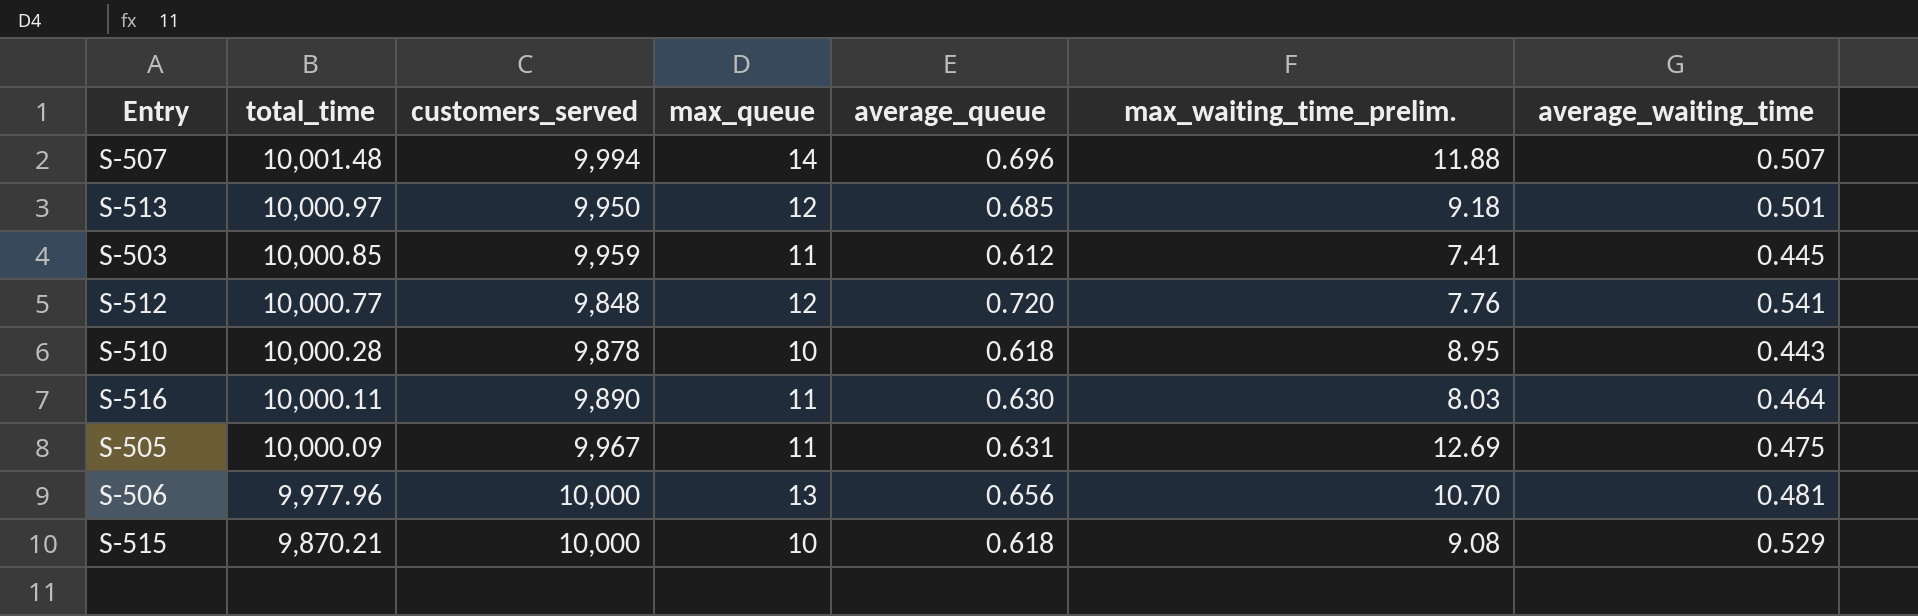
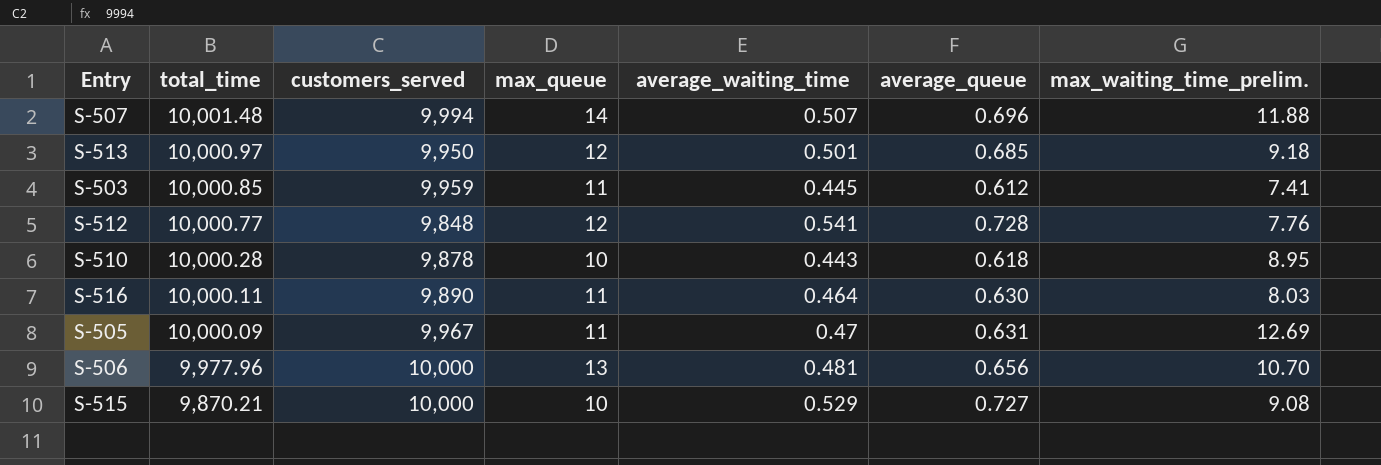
column average_waiting_time | position: 7 -> 5
S-512 | average_queue: 0.720 -> 0.728
S-505 | average_waiting_time: 0.475 -> 0.47
S-515 | average_queue: 0.618 -> 0.727

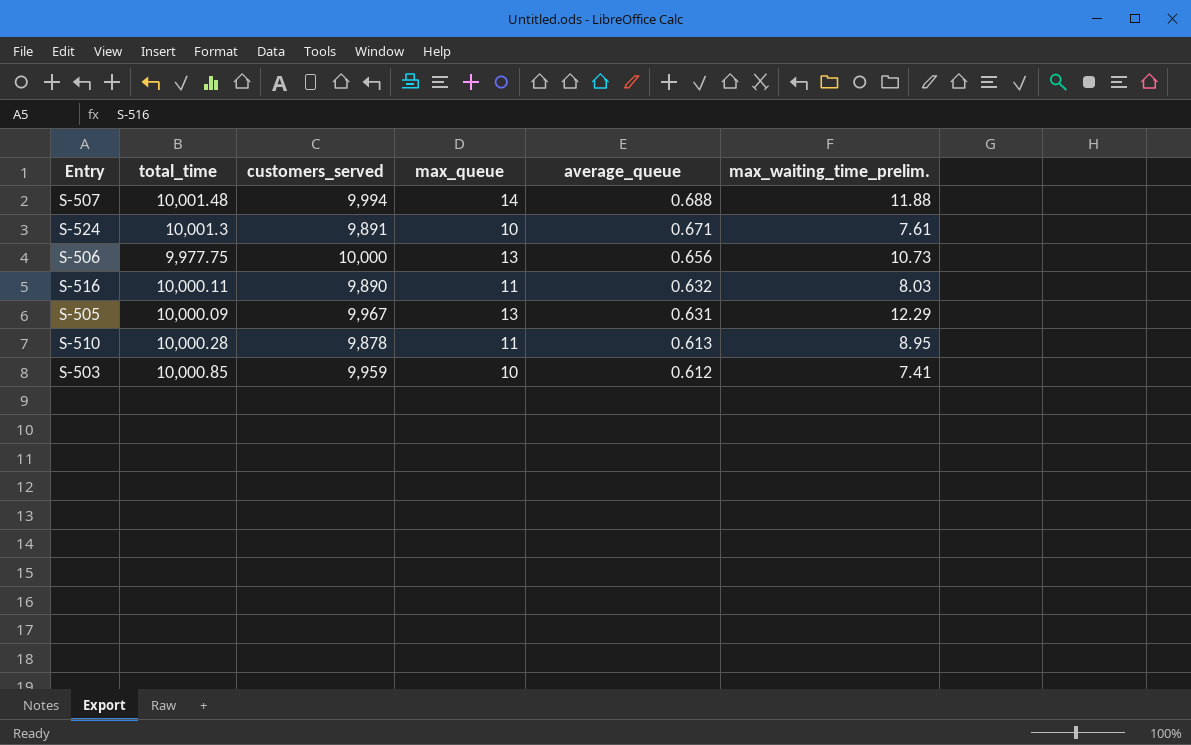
row order: total_time descending -> average_queue descending
column average_waiting_time | position: 5 -> none
row S-513: 10,000.97 | 9,950 | 12 | 0.501 | 0.685 | 9.18 -> none
row S-512: 10,000.77 | 9,848 | 12 | 0.541 | 0.728 | 7.76 -> none
row S-515: 9,870.21 | 10,000 | 10 | 0.529 | 0.727 | 9.08 -> none
S-507 | average_queue: 0.696 -> 0.688
row S-524: none -> 10,001.3 | 9,891 | 10 | 0.671 | 7.61
S-506 | total_time: 9,977.96 -> 9,977.75
S-506 | max_waiting_time_prelim.: 10.70 -> 10.73
S-516 | average_queue: 0.630 -> 0.632
S-505 | max_queue: 11 -> 13
S-505 | max_waiting_time_prelim.: 12.69 -> 12.29
S-510 | max_queue: 10 -> 11
S-510 | average_queue: 0.618 -> 0.613
S-503 | max_queue: 11 -> 10

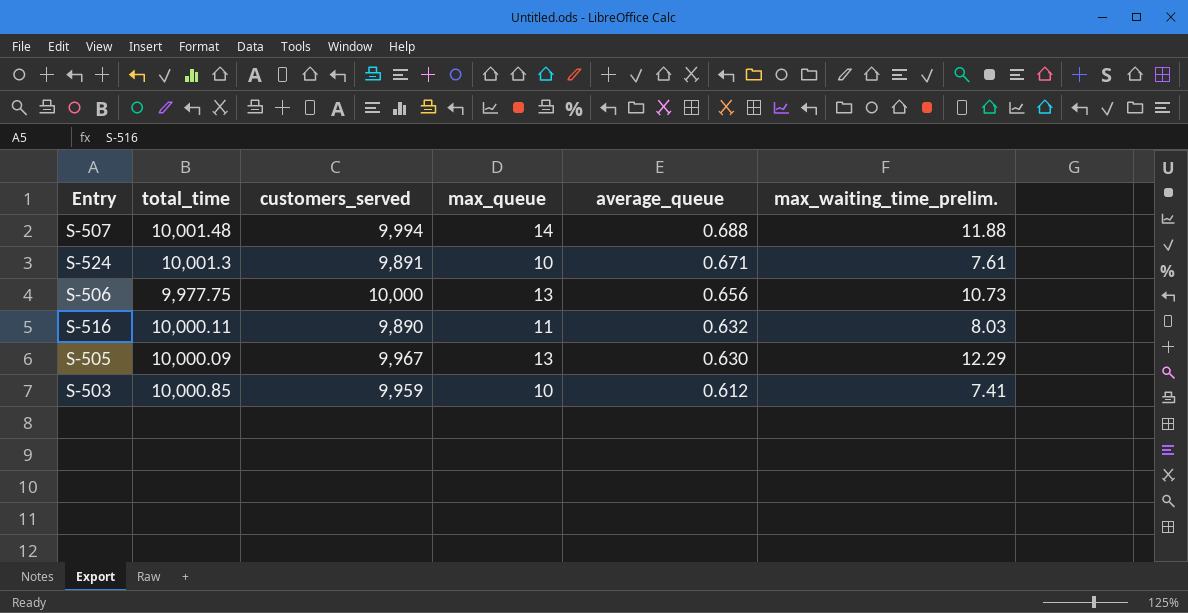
row S-510: 10,000.28 | 9,878 | 11 | 0.613 | 8.95 -> none
S-505 | average_queue: 0.631 -> 0.630

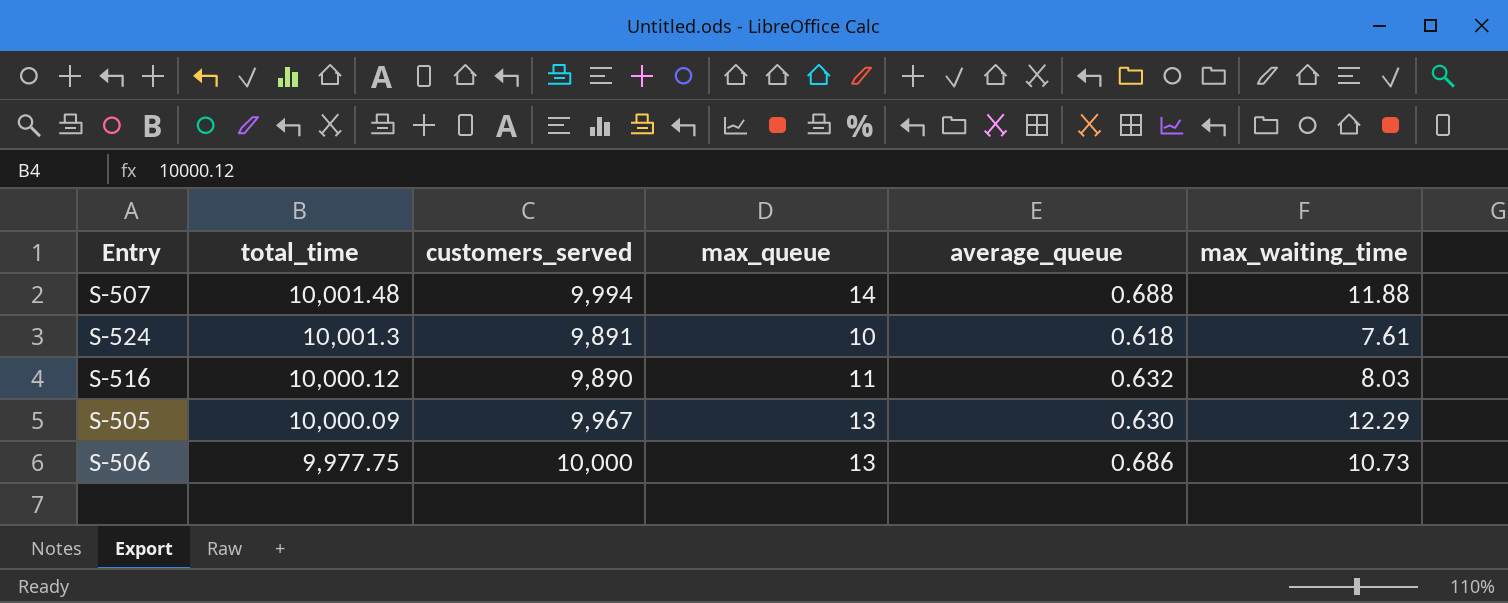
row order: average_queue descending -> total_time descending
column name: max_waiting_time_prelim. -> max_waiting_time
row S-503: 10,000.85 | 9,959 | 10 | 0.612 | 7.41 -> none
S-524 | average_queue: 0.671 -> 0.618
S-516 | total_time: 10,000.11 -> 10,000.12
S-506 | average_queue: 0.656 -> 0.686

